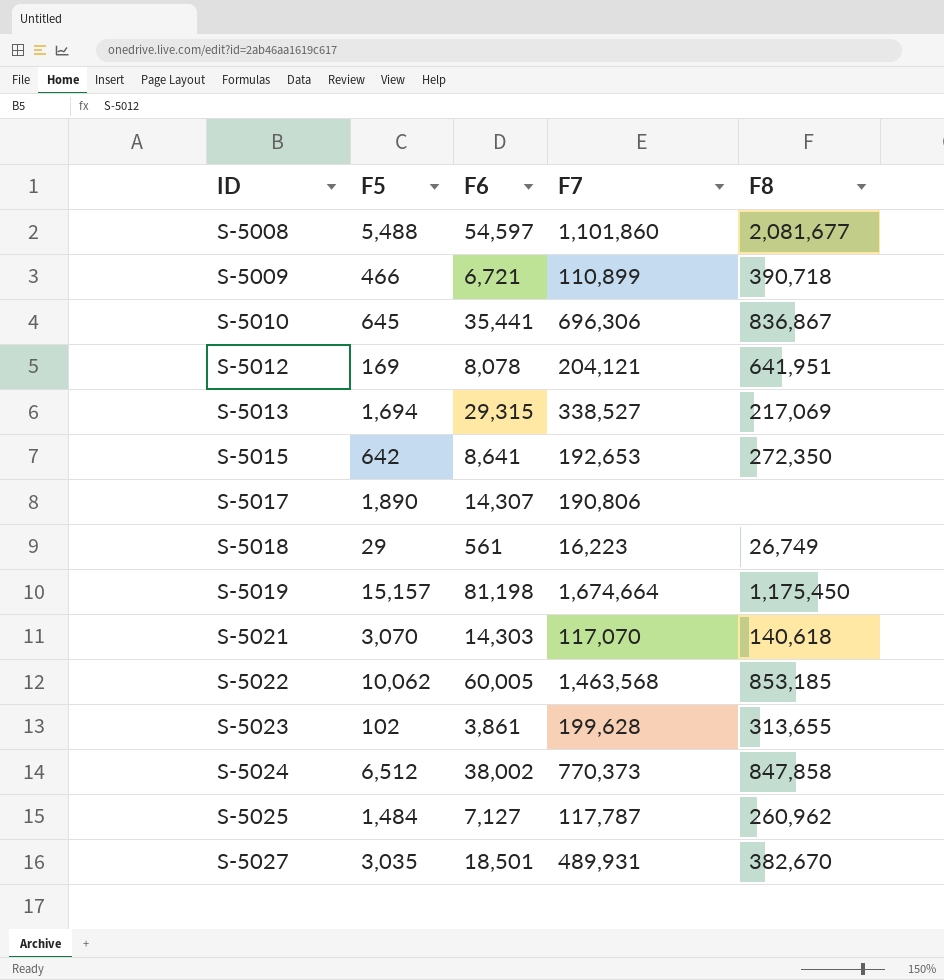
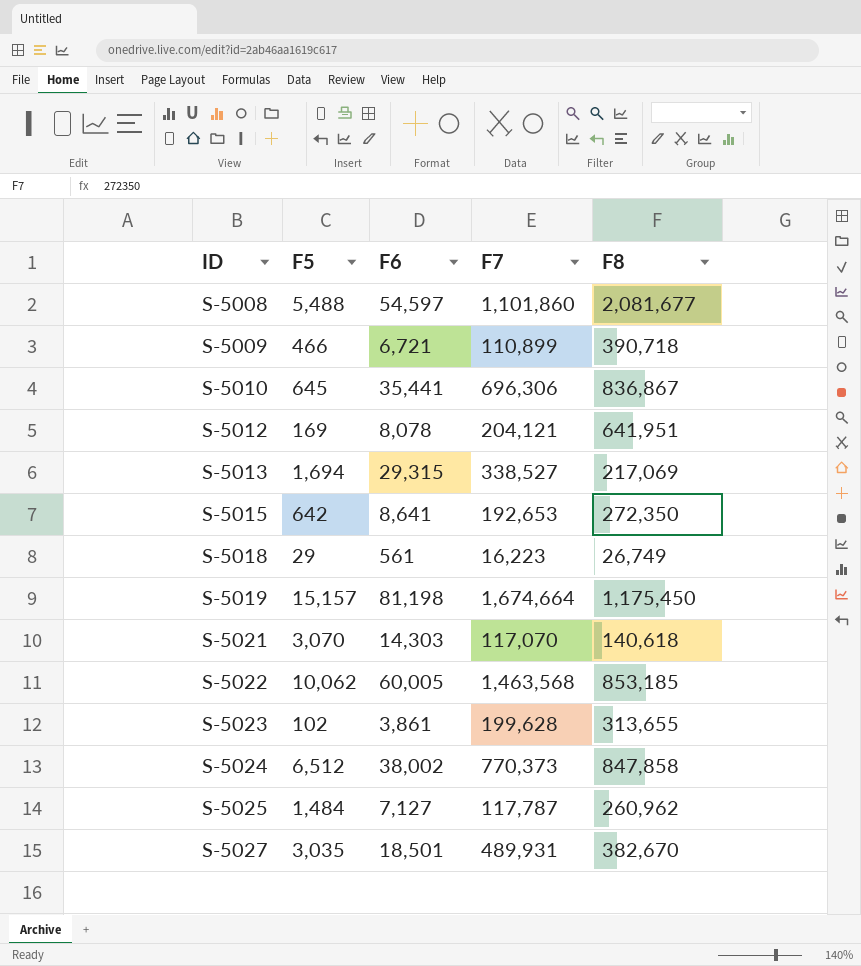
row S-5017: 1,890 | 14,307 | 190,806 | none -> none

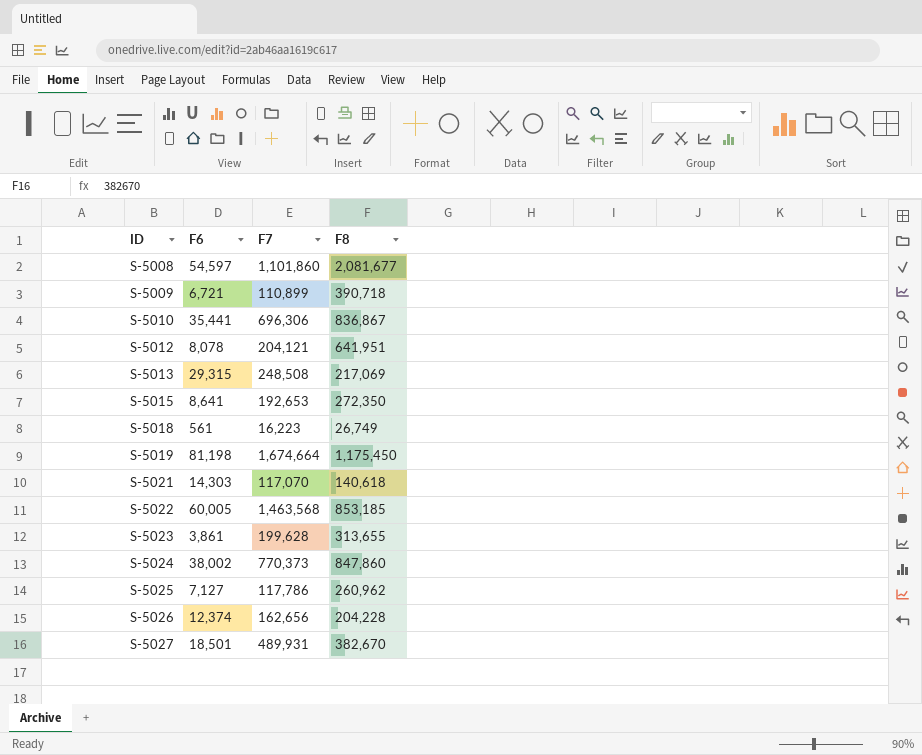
column F5 | position: 2 -> none
S-5013 | F7: 338,527 -> 248,508
S-5024 | F8: 847,858 -> 847,860
S-5025 | F7: 117,787 -> 117,786
row S-5026: none -> 12,374 | 162,656 | 204,228

